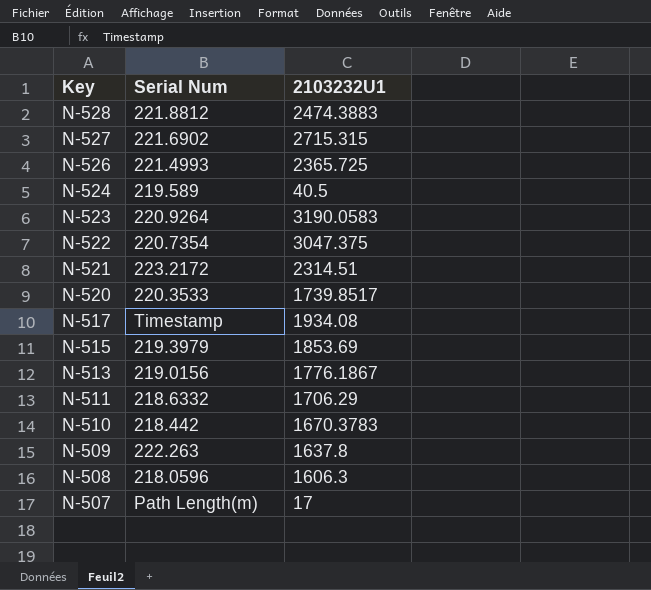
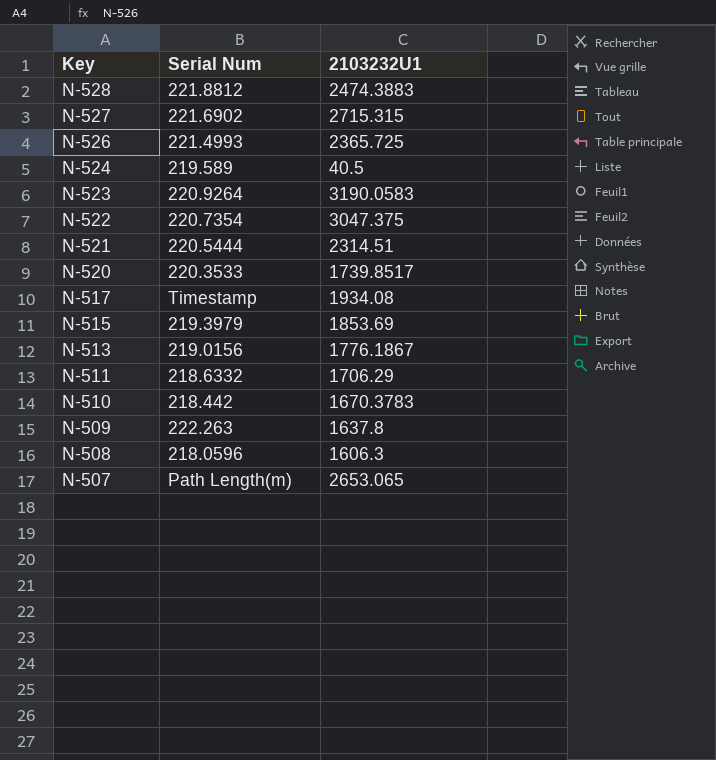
N-521 | Serial Num: 223.2172 -> 220.5444
N-507 | 2103232U1: 17 -> 2653.065

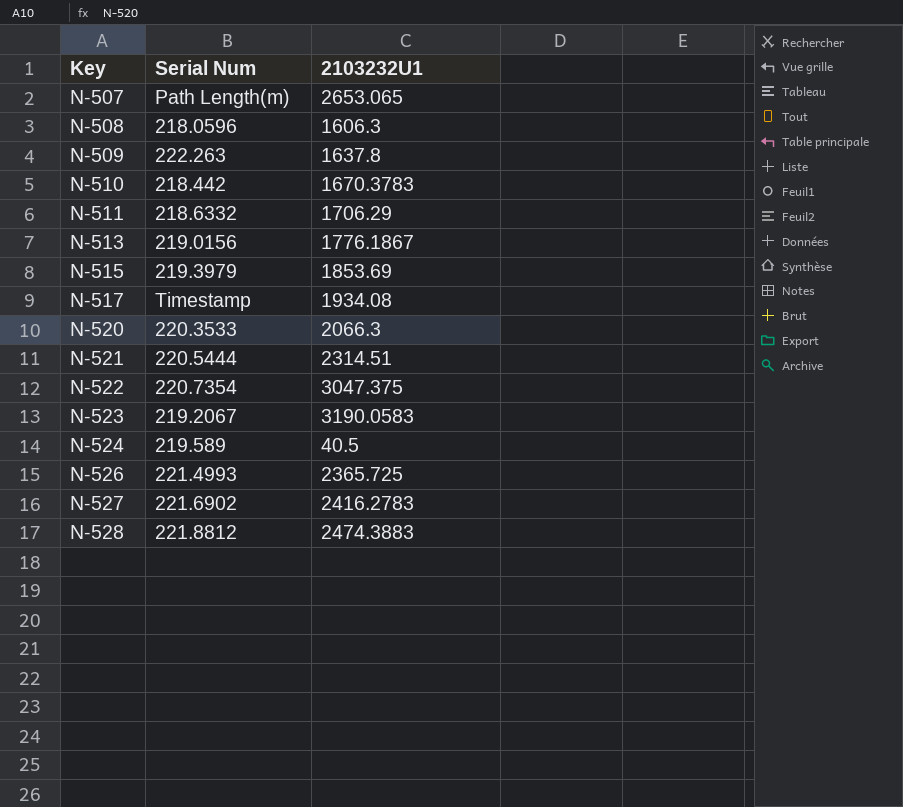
row order: Key descending -> Key ascending
N-520 | 2103232U1: 1739.8517 -> 2066.3
N-523 | Serial Num: 220.9264 -> 219.2067
N-527 | 2103232U1: 2715.315 -> 2416.2783

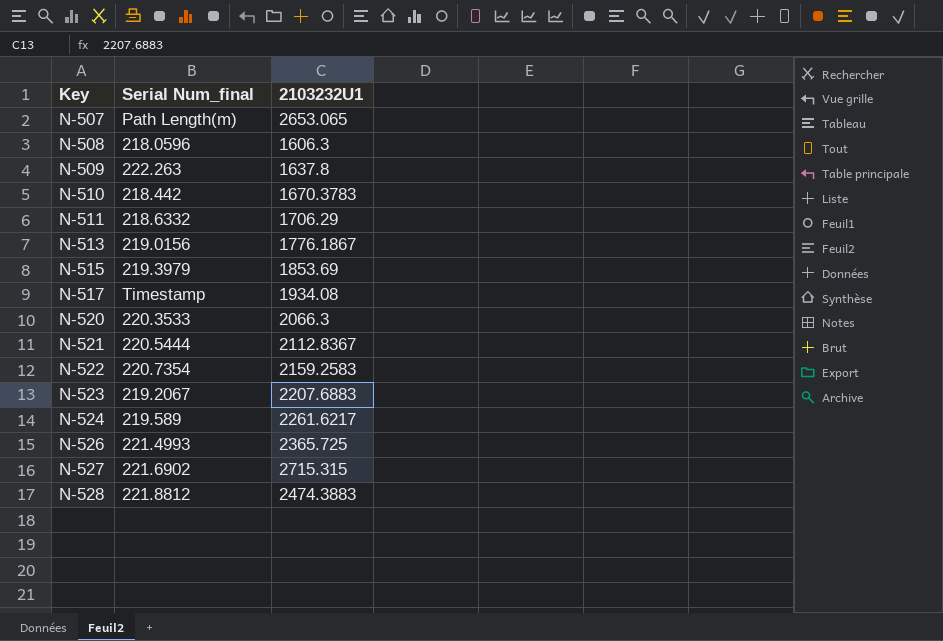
column name: Serial Num -> Serial Num_final
N-521 | 2103232U1: 2314.51 -> 2112.8367
N-522 | 2103232U1: 3047.375 -> 2159.2583
N-523 | 2103232U1: 3190.0583 -> 2207.6883
N-524 | 2103232U1: 40.5 -> 2261.6217
N-527 | 2103232U1: 2416.2783 -> 2715.315

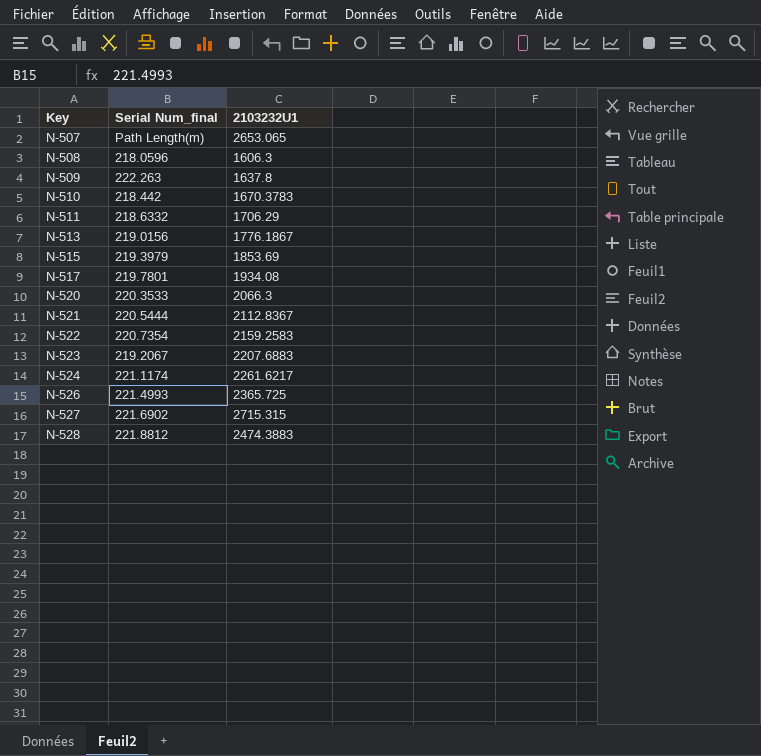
N-517 | Serial Num_final: Timestamp -> 219.7801
N-524 | Serial Num_final: 219.589 -> 221.1174

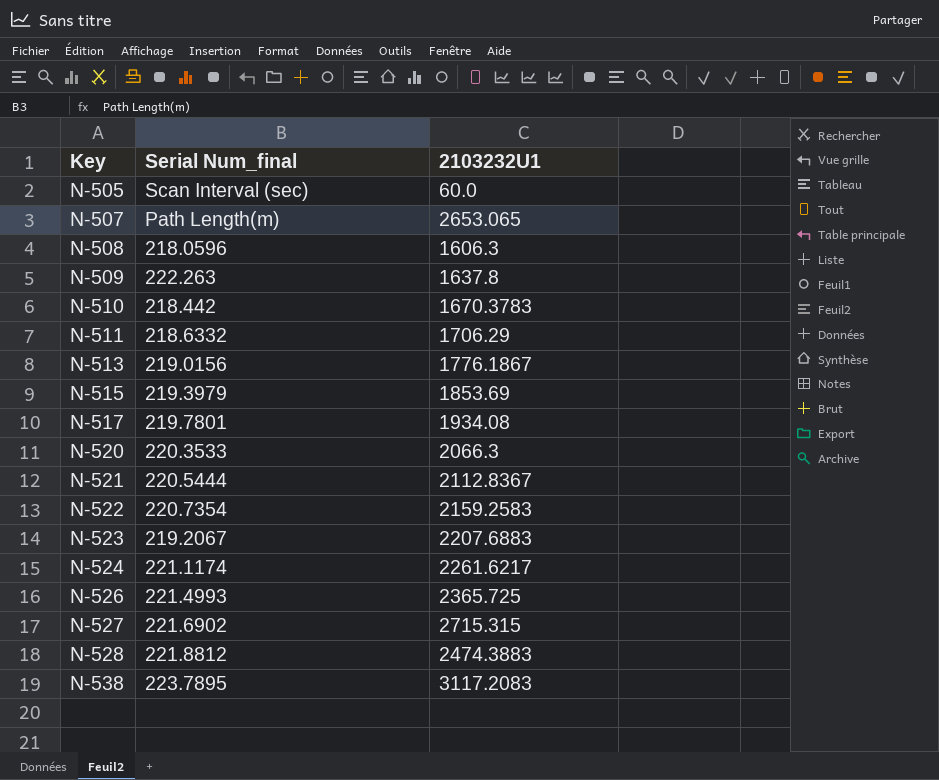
row N-505: none -> Scan Interval (sec) | 60.0
row N-538: none -> 223.7895 | 3117.2083

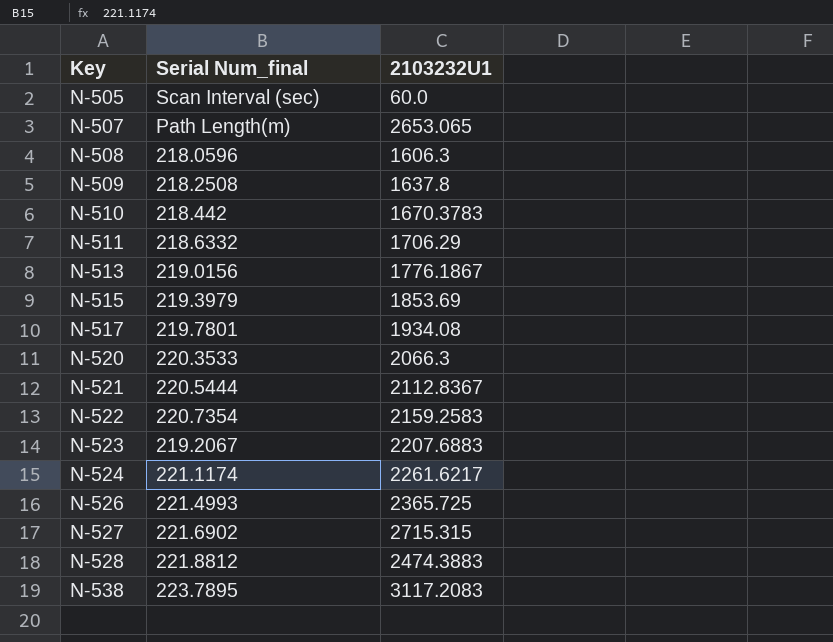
N-509 | Serial Num_final: 222.263 -> 218.2508

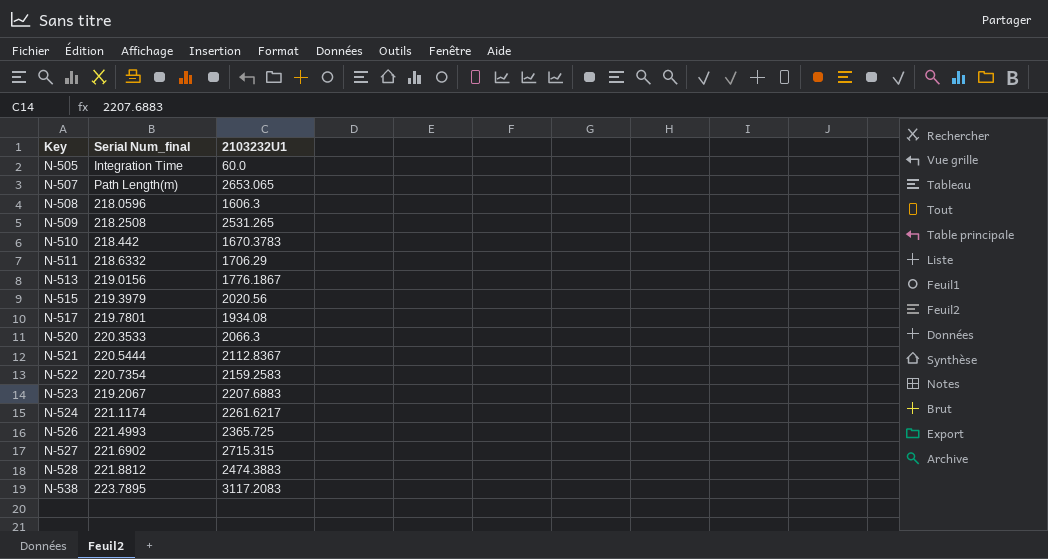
N-505 | Serial Num_final: Scan Interval (sec) -> Integration Time
N-509 | 2103232U1: 1637.8 -> 2531.265
N-515 | 2103232U1: 1853.69 -> 2020.56

